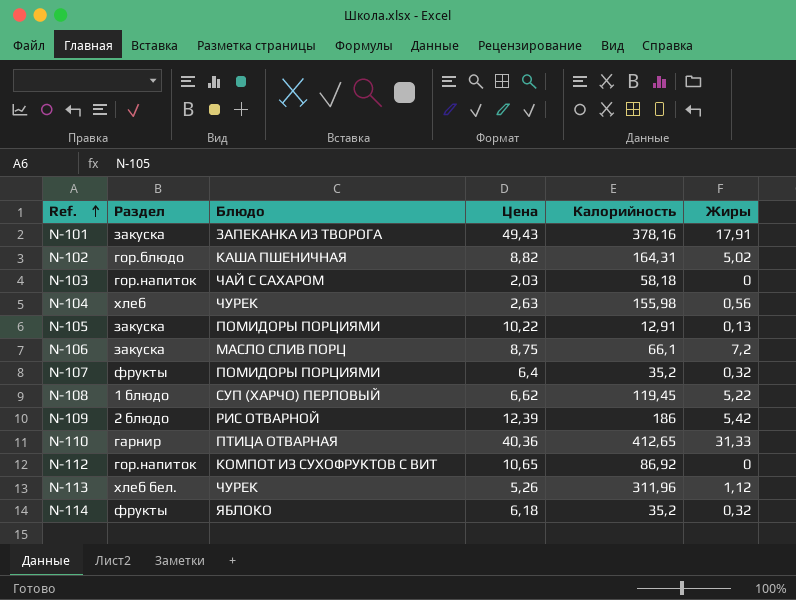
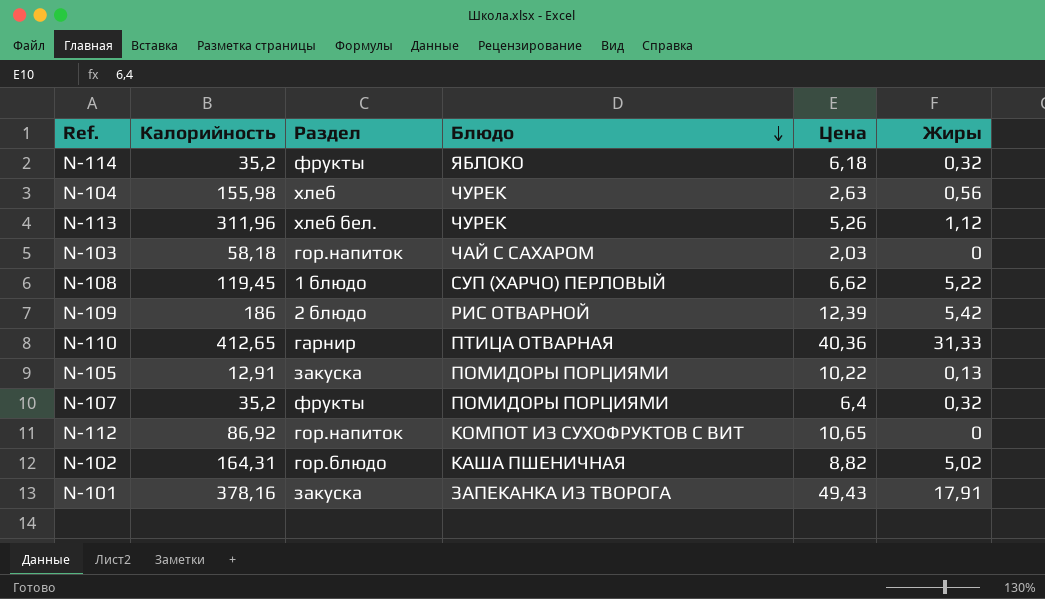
row order: Ref. ascending -> Блюдо descending
column Калорийность | position: 5 -> 2
row N-106: закуска | МАСЛО СЛИВ ПОРЦ | 8,75 | 66,1 | 7,2 -> none

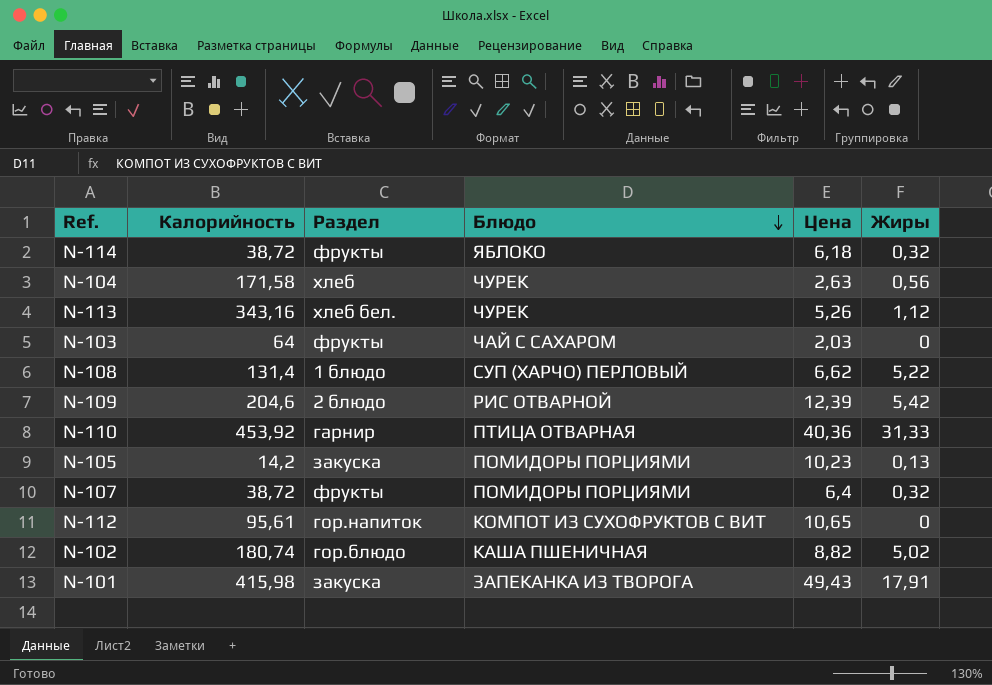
N-114 | Калорийность: 35,2 -> 38,72
N-104 | Калорийность: 155,98 -> 171,58
N-113 | Калорийность: 311,96 -> 343,16
N-103 | Калорийность: 58,18 -> 64
N-103 | Раздел: гор.напиток -> фрукты
N-108 | Калорийность: 119,45 -> 131,4
N-109 | Калорийность: 186 -> 204,6
N-110 | Калорийность: 412,65 -> 453,92
N-105 | Калорийность: 12,91 -> 14,2
N-105 | Цена: 10,22 -> 10,23
N-107 | Калорийность: 35,2 -> 38,72
N-112 | Калорийность: 86,92 -> 95,61
N-102 | Калорийность: 164,31 -> 180,74
N-101 | Калорийность: 378,16 -> 415,98

